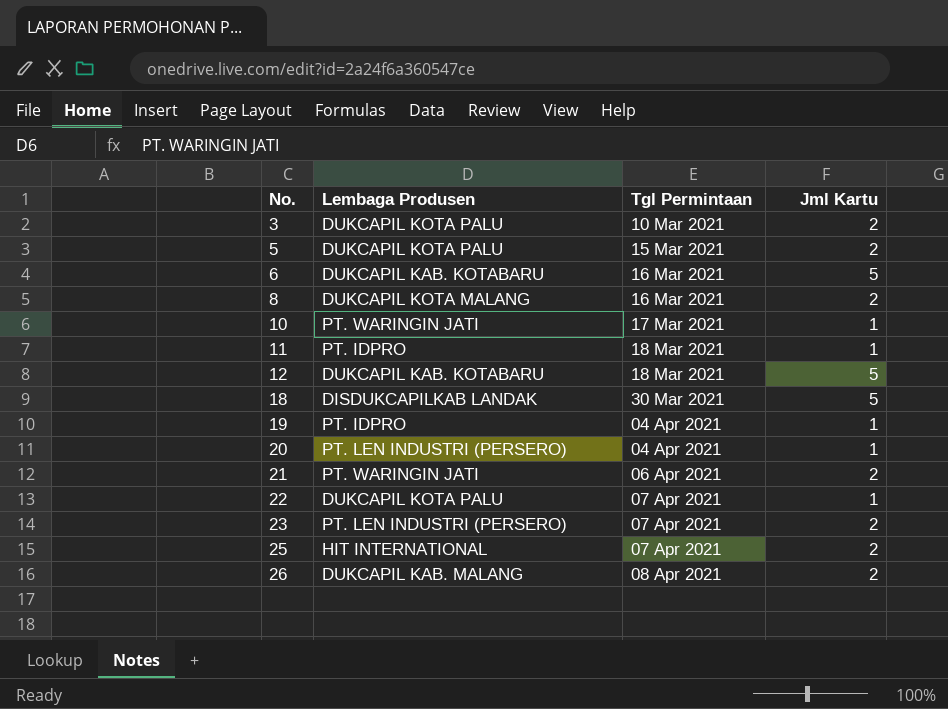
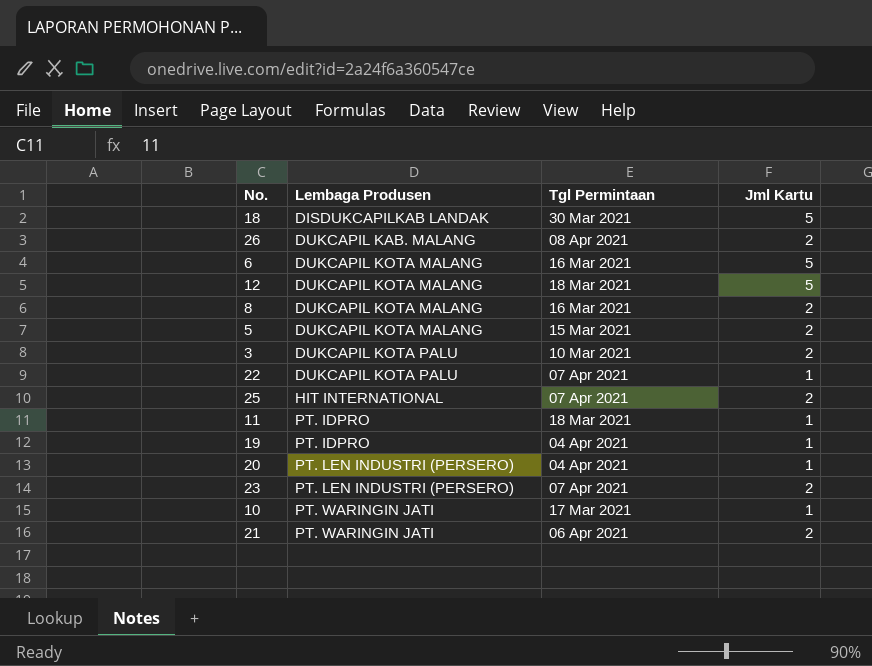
row order: No. ascending -> Lembaga Produsen ascending
6 | Lembaga Produsen: DUKCAPIL KAB. KOTABARU -> DUKCAPIL KOTA MALANG
12 | Lembaga Produsen: DUKCAPIL KAB. KOTABARU -> DUKCAPIL KOTA MALANG
5 | Lembaga Produsen: DUKCAPIL KOTA PALU -> DUKCAPIL KOTA MALANG

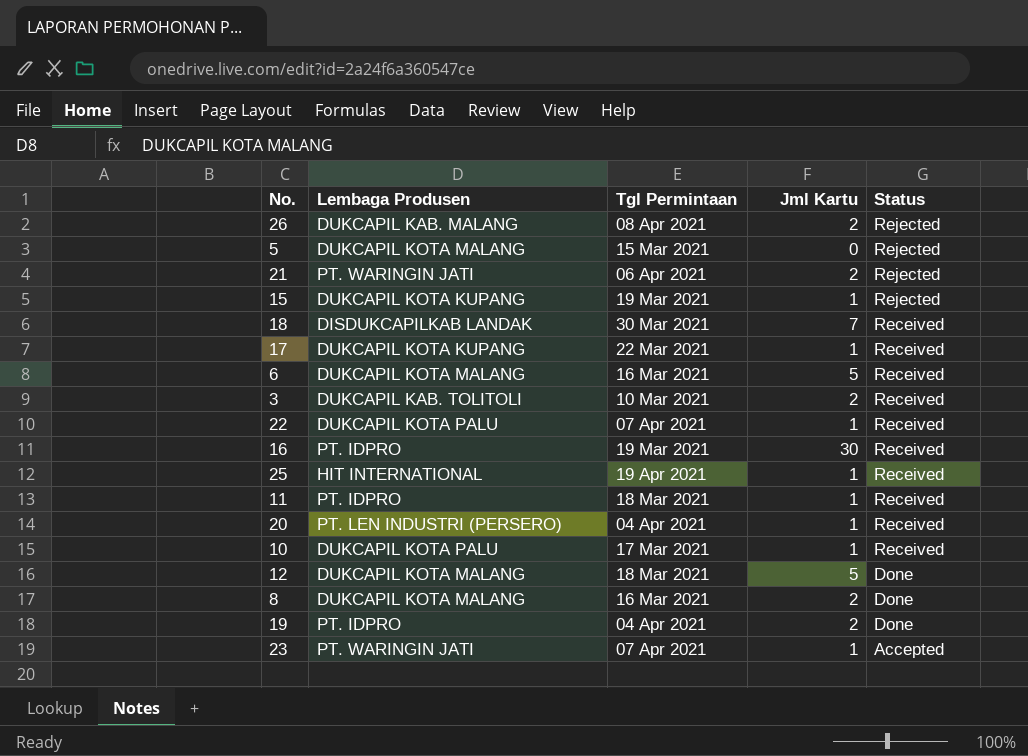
row order: Lembaga Produsen ascending -> Status descending
column Status | position: none -> 5
5 | Jml Kartu: 2 -> 0
row 15: none -> DUKCAPIL KOTA KUPANG | 19 Mar 2021 | 1 | Rejected
18 | Jml Kartu: 5 -> 7
row 17: none -> DUKCAPIL KOTA KUPANG | 22 Mar 2021 | 1 | Received
3 | Lembaga Produsen: DUKCAPIL KOTA PALU -> DUKCAPIL KAB. TOLITOLI
row 16: none -> PT. IDPRO | 19 Mar 2021 | 30 | Received
25 | Tgl Permintaan: 07 Apr 2021 -> 19 Apr 2021
25 | Jml Kartu: 2 -> 1
10 | Lembaga Produsen: PT. WARINGIN JATI -> DUKCAPIL KOTA PALU
19 | Jml Kartu: 1 -> 2
23 | Lembaga Produsen: PT. LEN INDUSTRI (PERSERO) -> PT. WARINGIN JATI
23 | Jml Kartu: 2 -> 1

